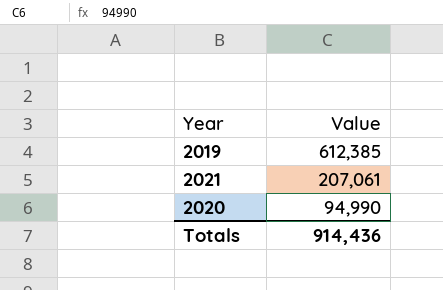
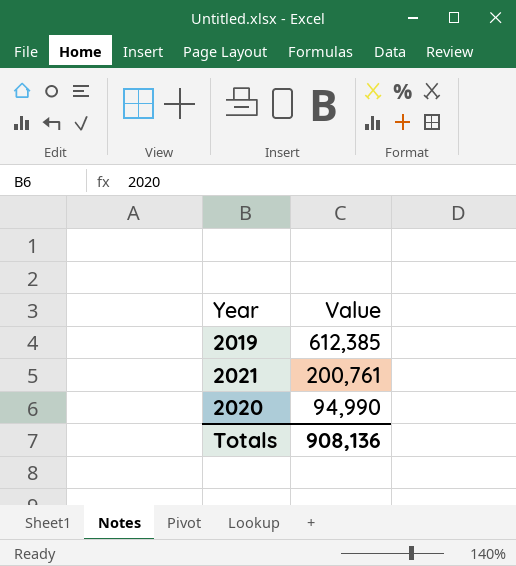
2021 | Value: 207,061 -> 200,761
Totals | Value: 914,436 -> 908,136

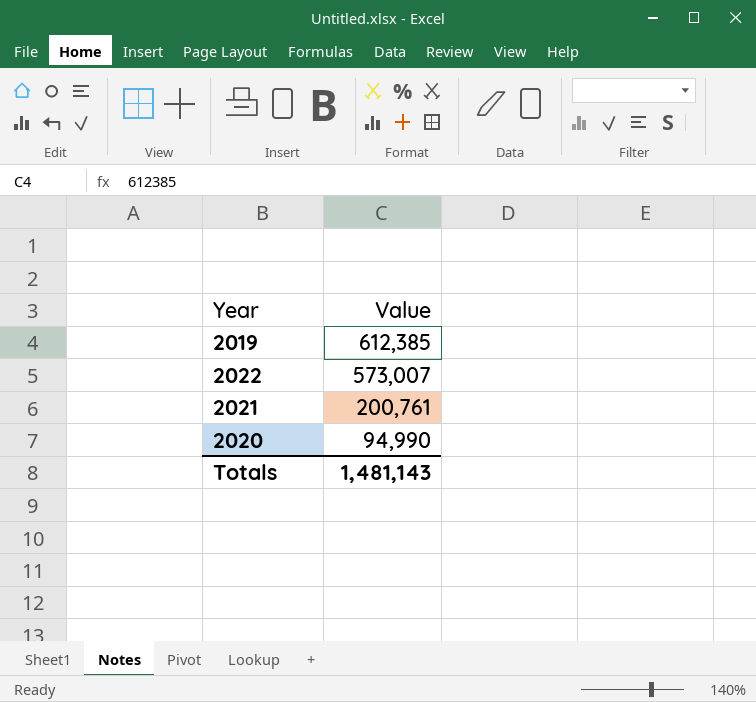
row 2022: none -> 573,007
Totals | Value: 908,136 -> 1,481,143

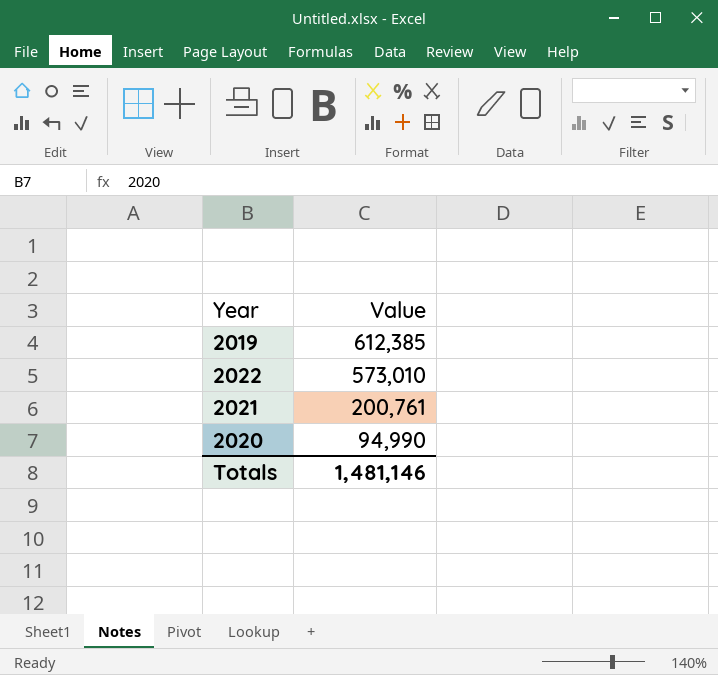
2022 | Value: 573,007 -> 573,010
Totals | Value: 1,481,143 -> 1,481,146

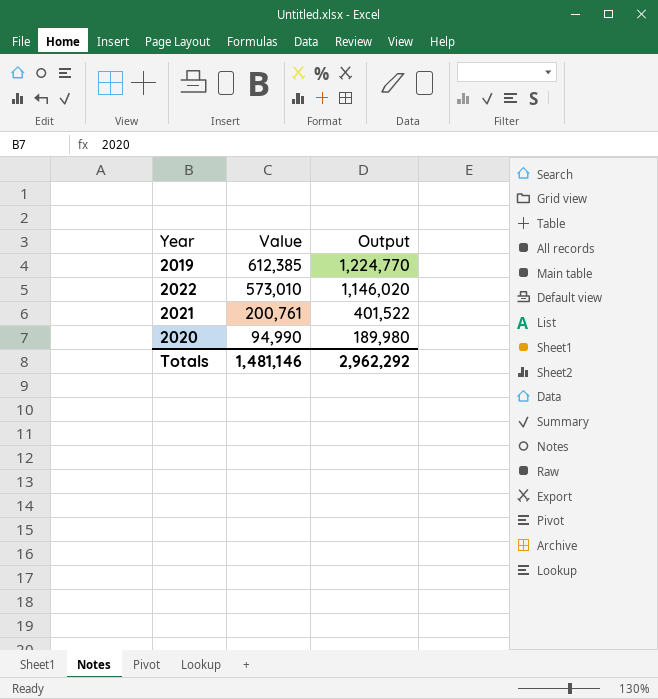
column Output | formula: none -> [Value] * 2

